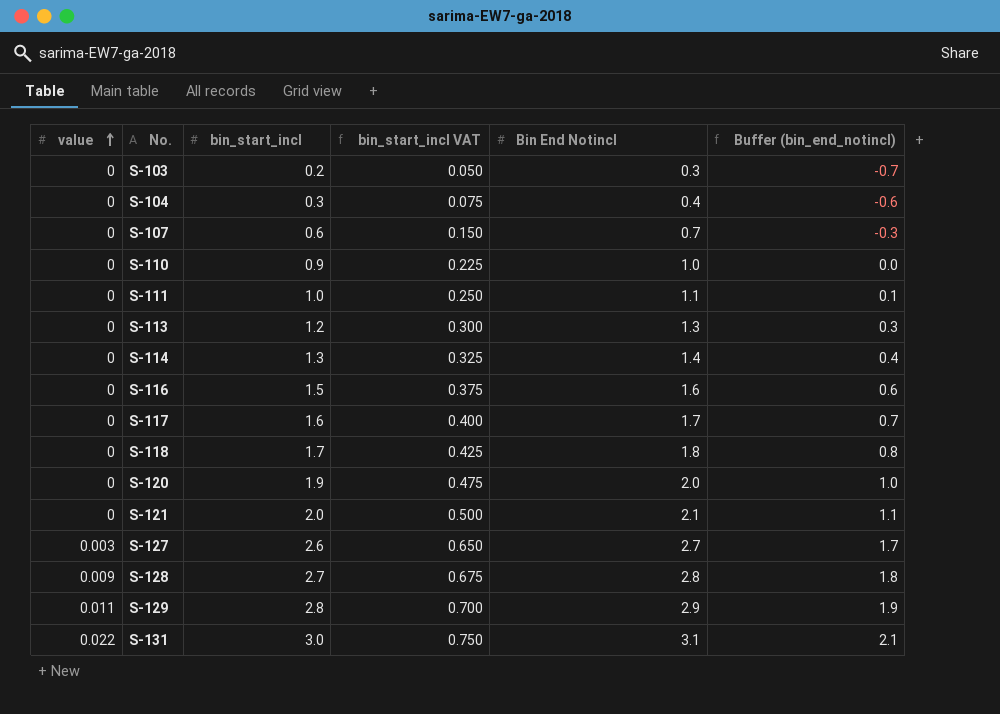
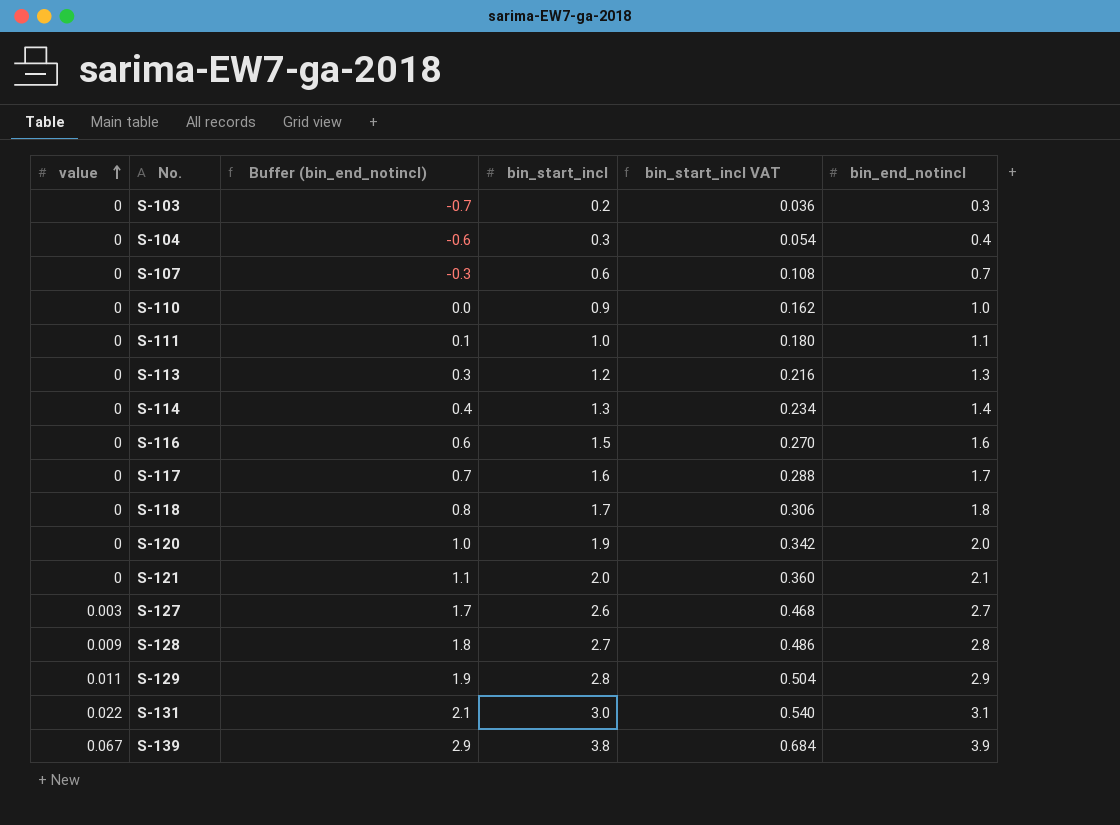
column Buffer (bin_end_notincl) | position: 6 -> 3
column bin_start_incl VAT | formula: [bin_start_incl] * 0.25 -> [bin_start_incl] * 0.18
column name: Bin End Notincl -> bin_end_notincl
row S-139: none -> 0.067 | 2.9 | 3.8 | 0.684 | 3.9

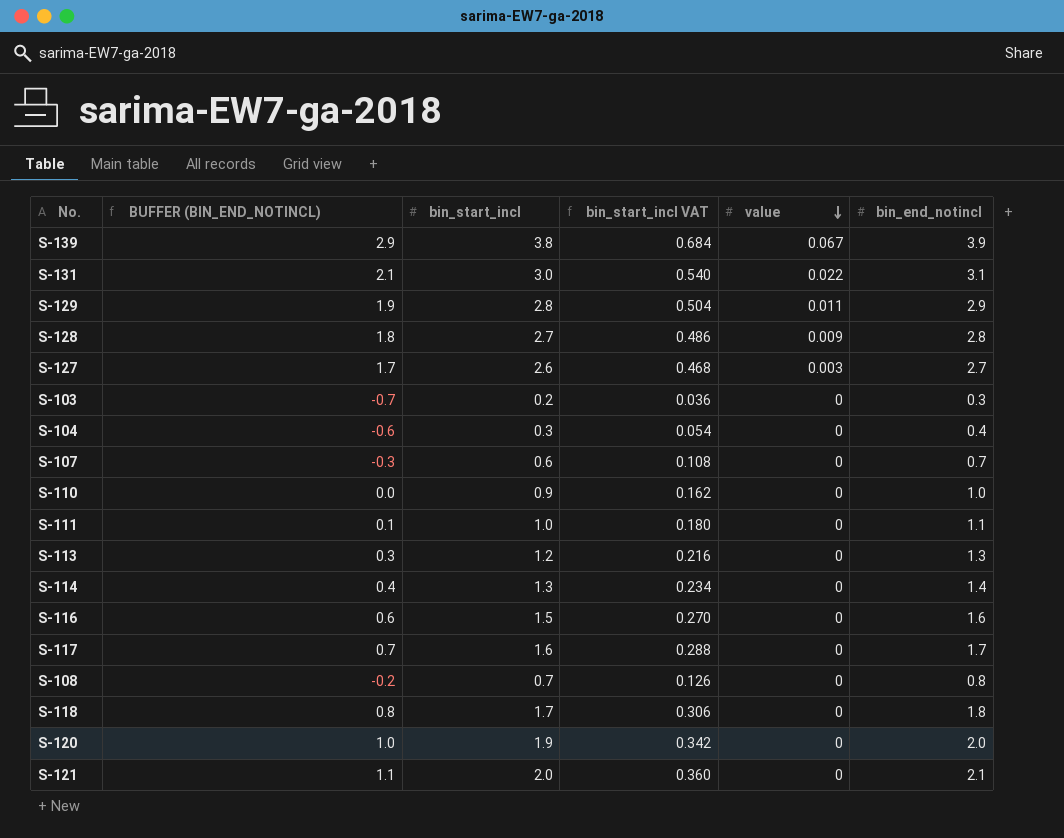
row order: value ascending -> value descending
column name: Buffer (bin_end_notincl) -> BUFFER (BIN_END_NOTINCL)
column value | position: 1 -> 5
row S-108: none -> -0.2 | 0.7 | 0.126 | 0 | 0.8

